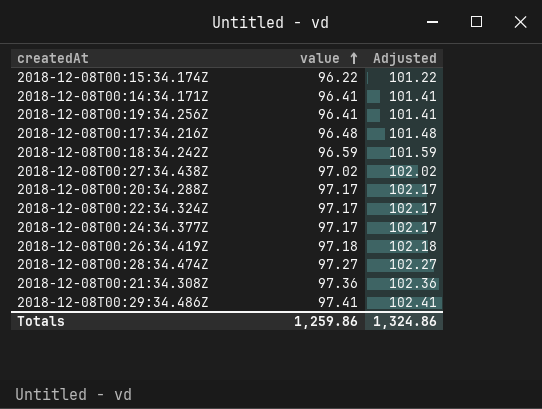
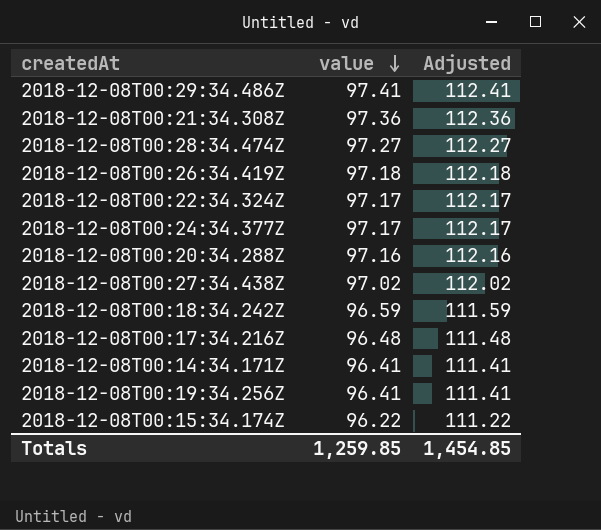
row order: value ascending -> value descending
column Adjusted | formula: [value] + 5 -> [value] + 15
2018-12-08T00:20:34.288Z | value: 97.17 -> 97.16
Totals | value: 1,259.86 -> 1,259.85
Totals | Adjusted: 1,324.86 -> 1,454.85

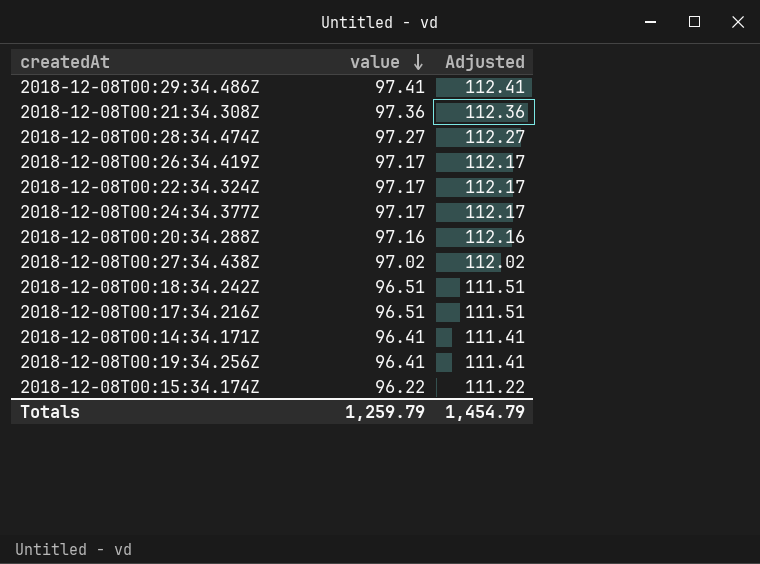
2018-12-08T00:26:34.419Z | value: 97.18 -> 97.17
2018-12-08T00:26:34.419Z | Adjusted: 112.18 -> 112.17
2018-12-08T00:18:34.242Z | value: 96.59 -> 96.51
2018-12-08T00:18:34.242Z | Adjusted: 111.59 -> 111.51
2018-12-08T00:17:34.216Z | value: 96.48 -> 96.51
2018-12-08T00:17:34.216Z | Adjusted: 111.48 -> 111.51
Totals | value: 1,259.85 -> 1,259.79
Totals | Adjusted: 1,454.85 -> 1,454.79

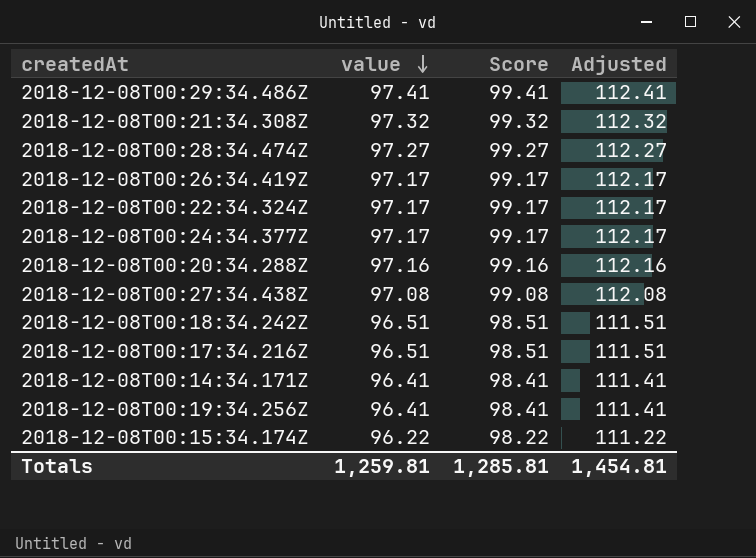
column Score | formula: none -> [value] + 2
2018-12-08T00:21:34.308Z | value: 97.36 -> 97.32
2018-12-08T00:21:34.308Z | Adjusted: 112.36 -> 112.32
2018-12-08T00:27:34.438Z | value: 97.02 -> 97.08
2018-12-08T00:27:34.438Z | Adjusted: 112.02 -> 112.08
Totals | value: 1,259.79 -> 1,259.81
Totals | Adjusted: 1,454.79 -> 1,454.81

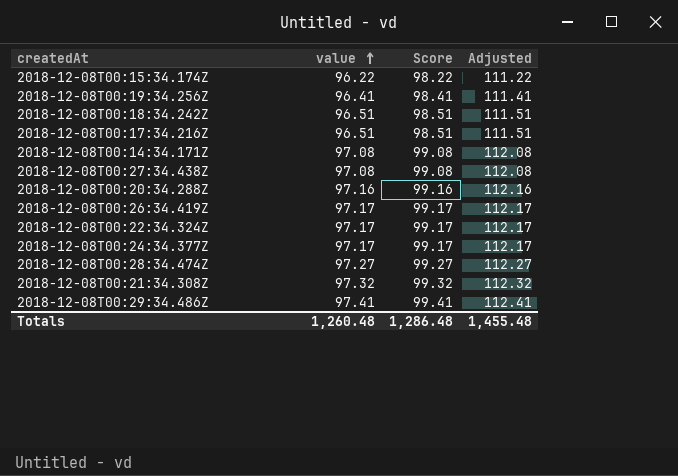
row order: value descending -> value ascending
2018-12-08T00:14:34.171Z | value: 96.41 -> 97.08
2018-12-08T00:14:34.171Z | Score: 98.41 -> 99.08
2018-12-08T00:14:34.171Z | Adjusted: 111.41 -> 112.08
Totals | value: 1,259.81 -> 1,260.48
Totals | Score: 1,285.81 -> 1,286.48
Totals | Adjusted: 1,454.81 -> 1,455.48

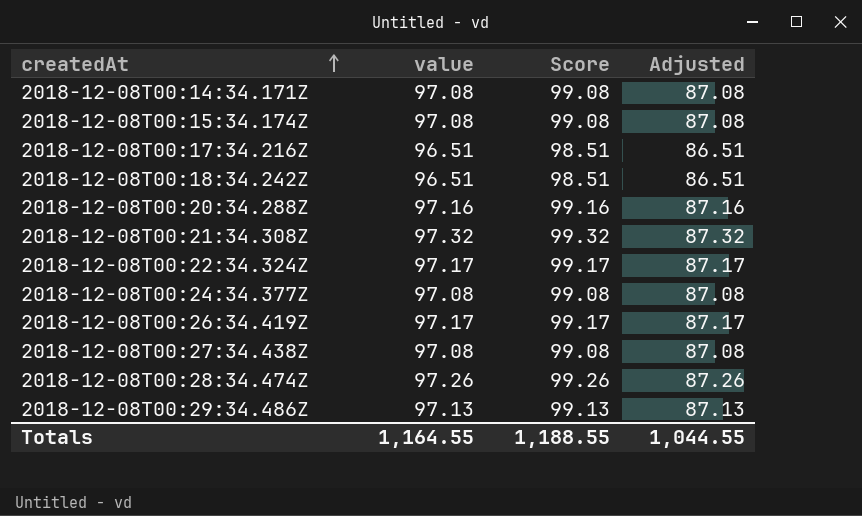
row order: value ascending -> createdAt ascending
column Adjusted | formula: [value] + 15 -> [value] - 10
row 2018-12-08T00:19:34.256Z: 96.41 | 98.41 | 111.41 -> none
2018-12-08T00:15:34.174Z | value: 96.22 -> 97.08
2018-12-08T00:15:34.174Z | Score: 98.22 -> 99.08
2018-12-08T00:24:34.377Z | value: 97.17 -> 97.08
2018-12-08T00:24:34.377Z | Score: 99.17 -> 99.08
2018-12-08T00:28:34.474Z | value: 97.27 -> 97.26
2018-12-08T00:28:34.474Z | Score: 99.27 -> 99.26
2018-12-08T00:29:34.486Z | value: 97.41 -> 97.13
2018-12-08T00:29:34.486Z | Score: 99.41 -> 99.13
Totals | value: 1,260.48 -> 1,164.55
Totals | Score: 1,286.48 -> 1,188.55
Totals | Adjusted: 1,455.48 -> 1,044.55

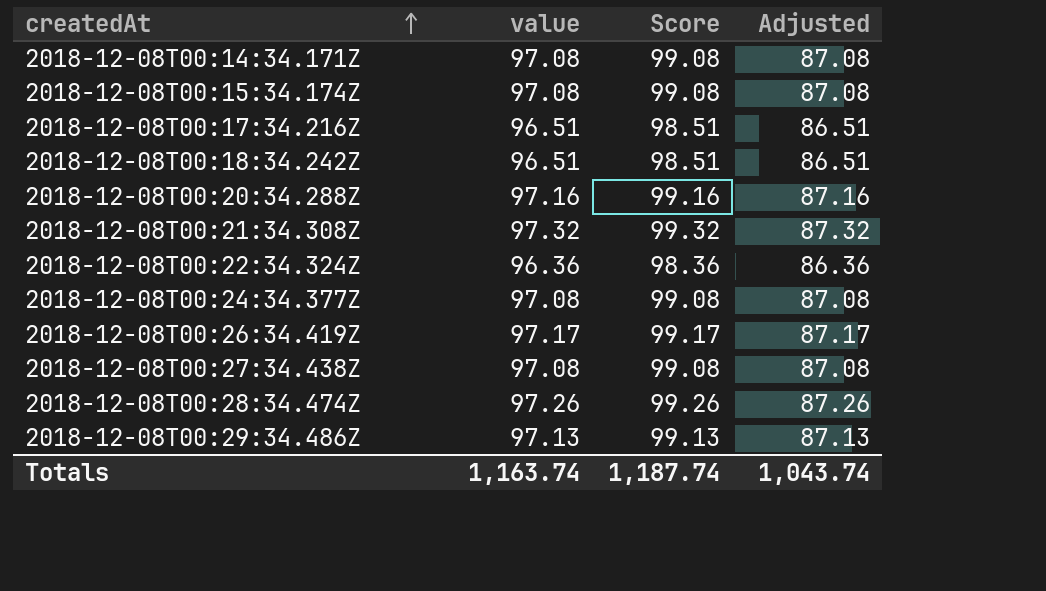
2018-12-08T00:22:34.324Z | value: 97.17 -> 96.36
2018-12-08T00:22:34.324Z | Score: 99.17 -> 98.36
2018-12-08T00:22:34.324Z | Adjusted: 87.17 -> 86.36
Totals | value: 1,164.55 -> 1,163.74
Totals | Score: 1,188.55 -> 1,187.74
Totals | Adjusted: 1,044.55 -> 1,043.74

